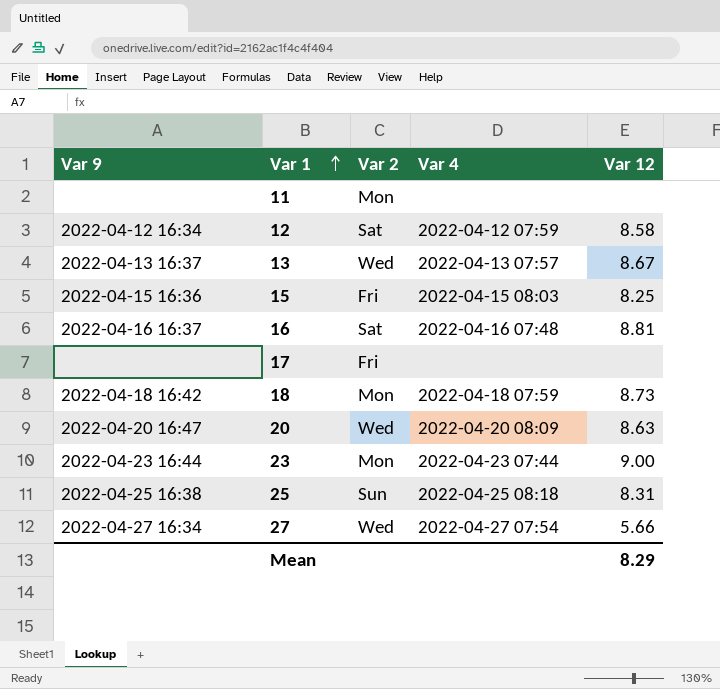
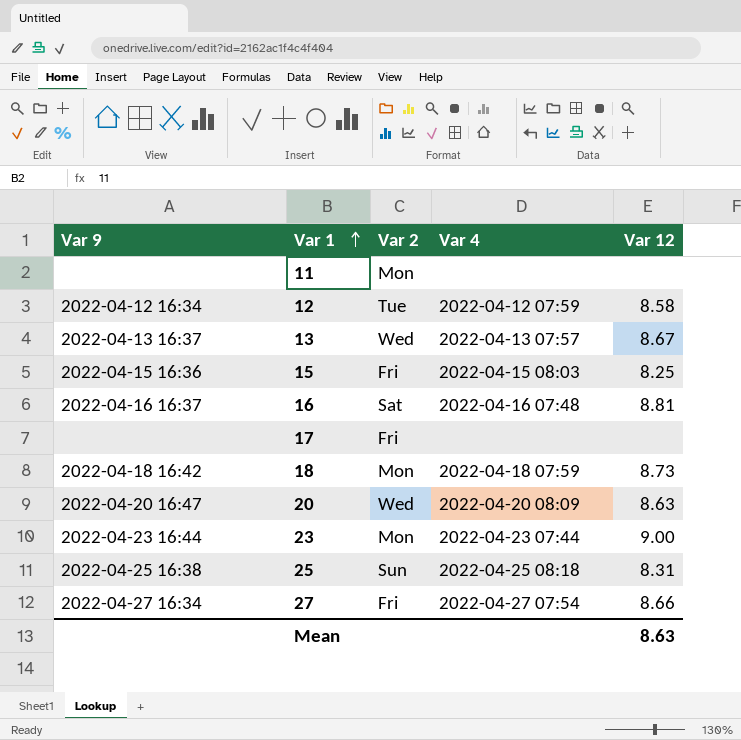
12 | Var 2: Sat -> Tue
27 | Var 2: Wed -> Fri
27 | Var 12: 5.66 -> 8.66
Mean | Var 12: 8.29 -> 8.63

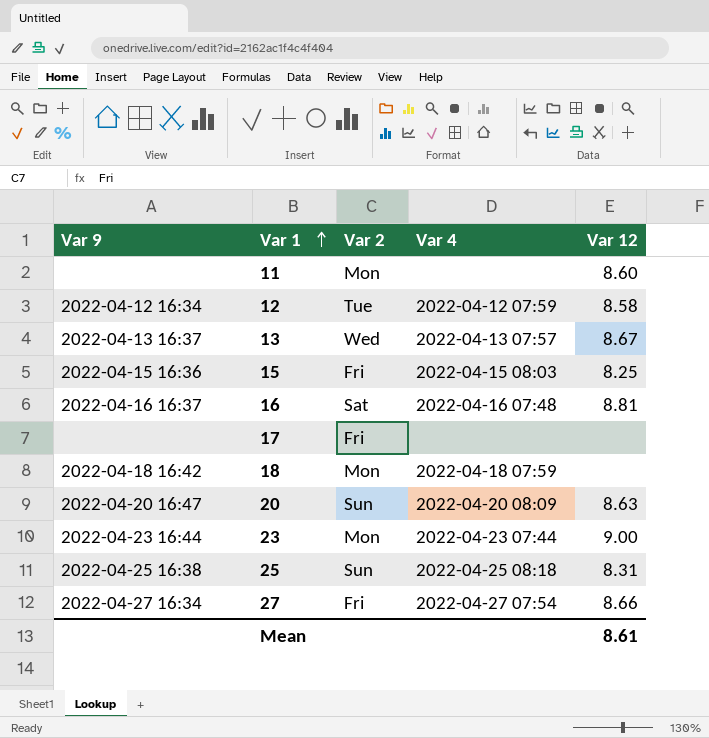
11 | Var 12: none -> 8.60
18 | Var 12: 8.73 -> none
20 | Var 2: Wed -> Sun
Mean | Var 12: 8.63 -> 8.61

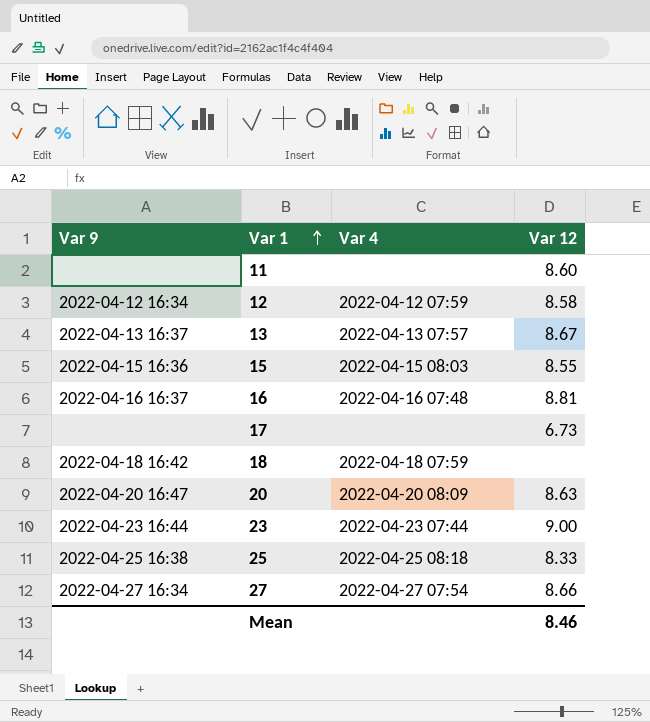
column Var 2 | position: 3 -> none
15 | Var 12: 8.25 -> 8.55
17 | Var 12: none -> 6.73
25 | Var 12: 8.31 -> 8.33
Mean | Var 12: 8.61 -> 8.46

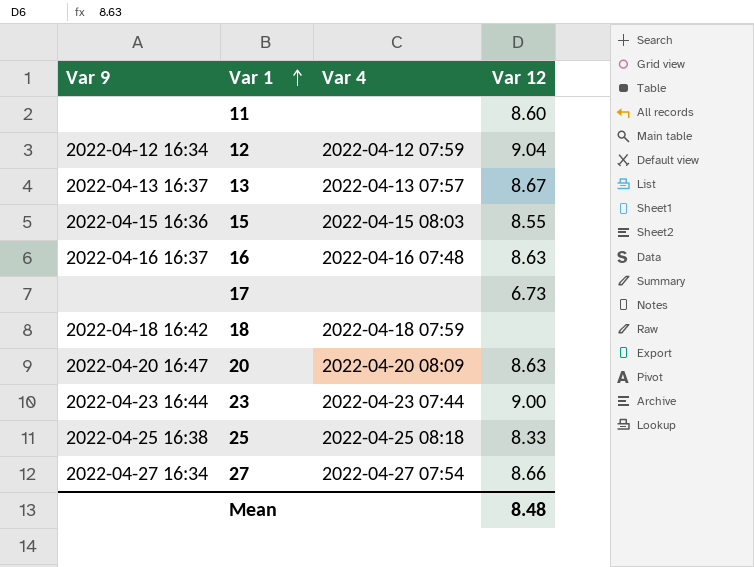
12 | Var 12: 8.58 -> 9.04
16 | Var 12: 8.81 -> 8.63
Mean | Var 12: 8.46 -> 8.48

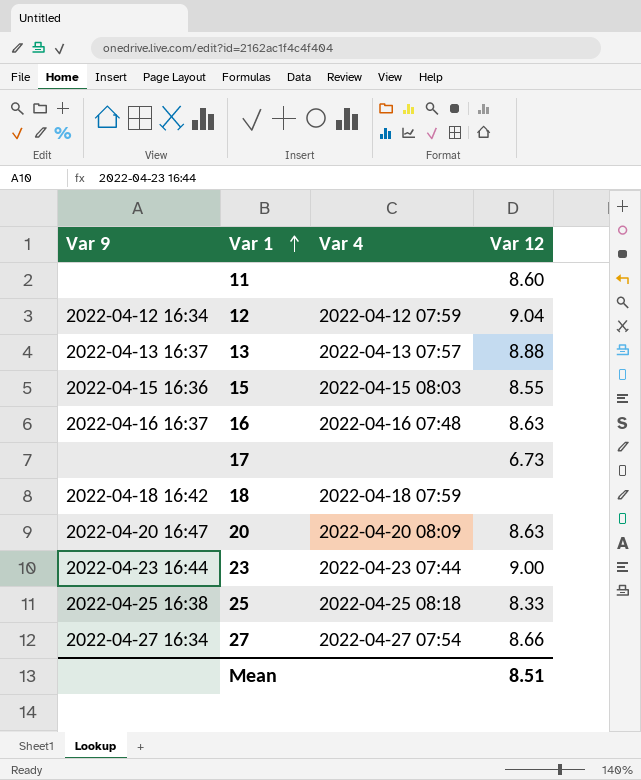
13 | Var 12: 8.67 -> 8.88
Mean | Var 12: 8.48 -> 8.51

